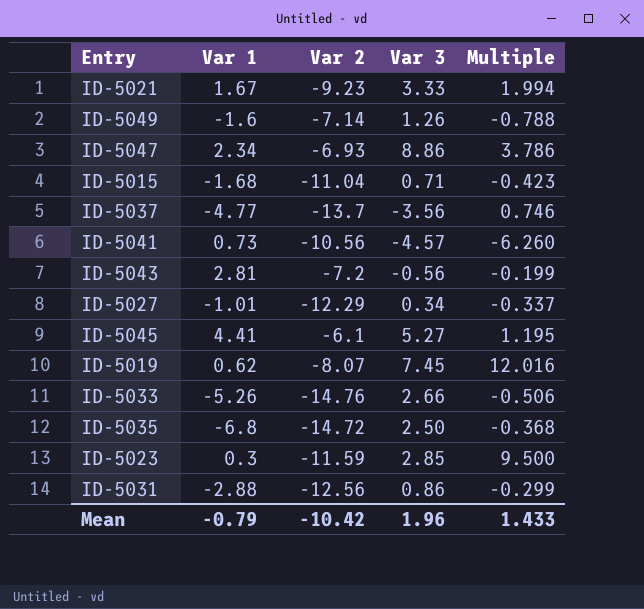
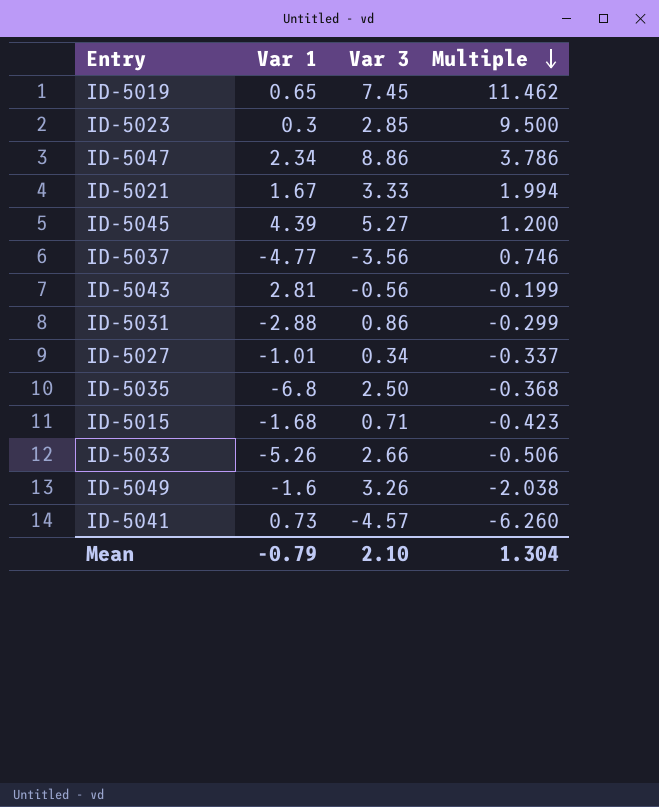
row order: none -> Multiple descending
column Var 2 | position: 3 -> none
ID-5019 | Var 1: 0.62 -> 0.65
ID-5019 | Multiple: 12.016 -> 11.462
ID-5045 | Var 1: 4.41 -> 4.39
ID-5045 | Multiple: 1.195 -> 1.200
ID-5049 | Var 3: 1.26 -> 3.26
ID-5049 | Multiple: -0.788 -> -2.038
Mean | Var 3: 1.96 -> 2.10
Mean | Multiple: 1.433 -> 1.304

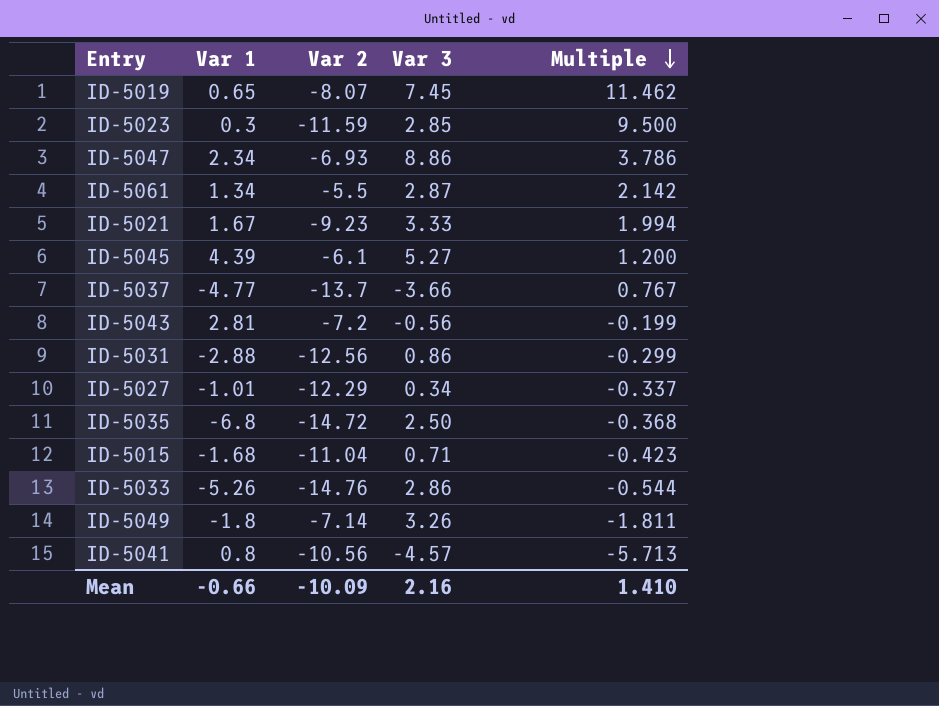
column Var 2 | position: none -> 3
row ID-5061: none -> 1.34 | -5.5 | 2.87 | 2.142
ID-5037 | Var 3: -3.56 -> -3.66
ID-5037 | Multiple: 0.746 -> 0.767
ID-5033 | Var 3: 2.66 -> 2.86
ID-5033 | Multiple: -0.506 -> -0.544
ID-5049 | Var 1: -1.6 -> -1.8
ID-5049 | Multiple: -2.038 -> -1.811
ID-5041 | Var 1: 0.73 -> 0.8
ID-5041 | Multiple: -6.260 -> -5.713
Mean | Var 1: -0.79 -> -0.66
Mean | Var 3: 2.10 -> 2.16
Mean | Multiple: 1.304 -> 1.410

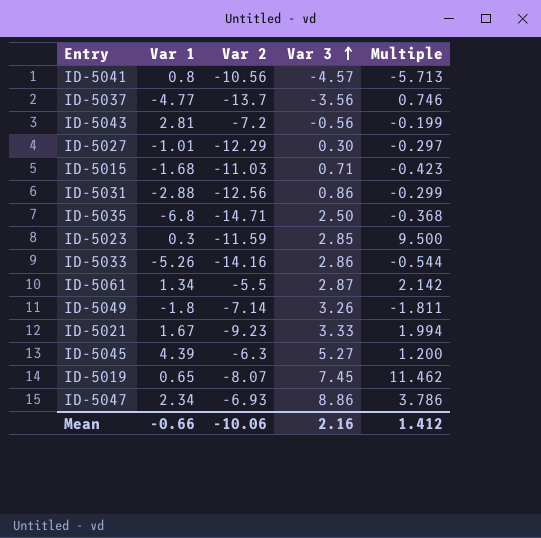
row order: Multiple descending -> Var 3 ascending
ID-5037 | Var 3: -3.66 -> -3.56
ID-5037 | Multiple: 0.767 -> 0.746
ID-5027 | Var 3: 0.34 -> 0.30
ID-5027 | Multiple: -0.337 -> -0.297
ID-5015 | Var 2: -11.04 -> -11.03
ID-5035 | Var 2: -14.72 -> -14.71
ID-5033 | Var 2: -14.76 -> -14.16
ID-5045 | Var 2: -6.1 -> -6.3
Mean | Var 2: -10.09 -> -10.06
Mean | Multiple: 1.410 -> 1.412

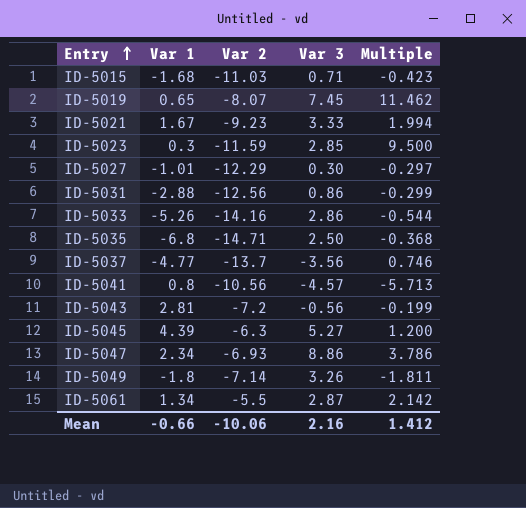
row order: Var 3 ascending -> Entry ascending

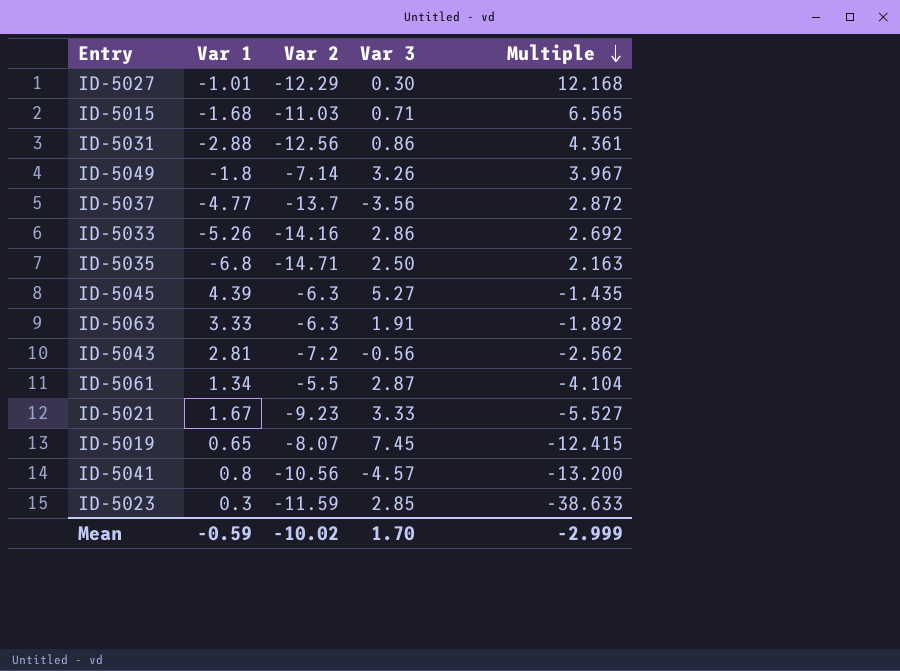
row order: Entry ascending -> Multiple descending
column Multiple | formula: [Var 3] / [Var 1] -> [Var 2] / [Var 1]
row ID-5047: 2.34 | -6.93 | 8.86 | 3.786 -> none
row ID-5063: none -> 3.33 | -6.3 | 1.91 | -1.892
Mean | Var 1: -0.66 -> -0.59
Mean | Var 2: -10.06 -> -10.02
Mean | Var 3: 2.16 -> 1.70
Mean | Multiple: 1.412 -> -2.999

